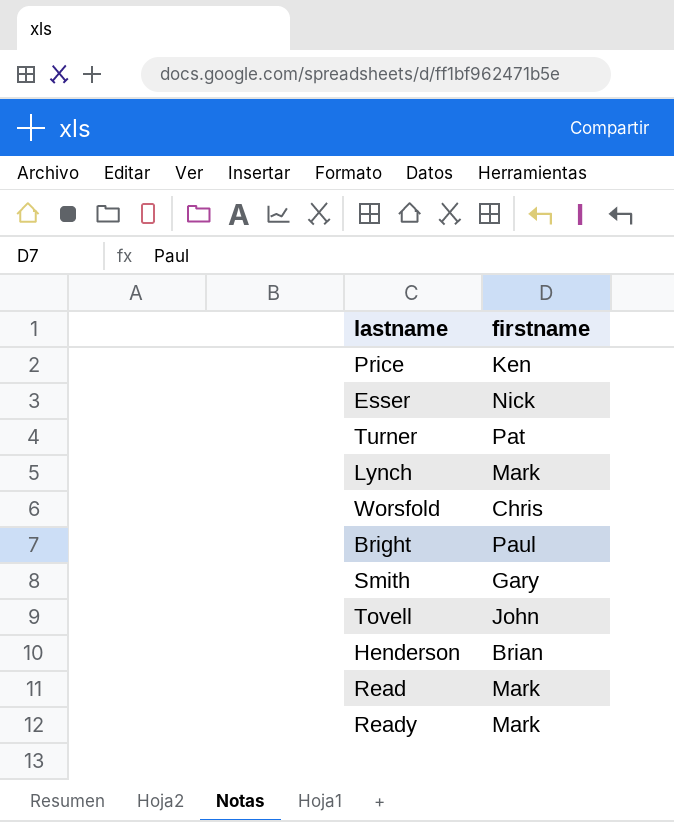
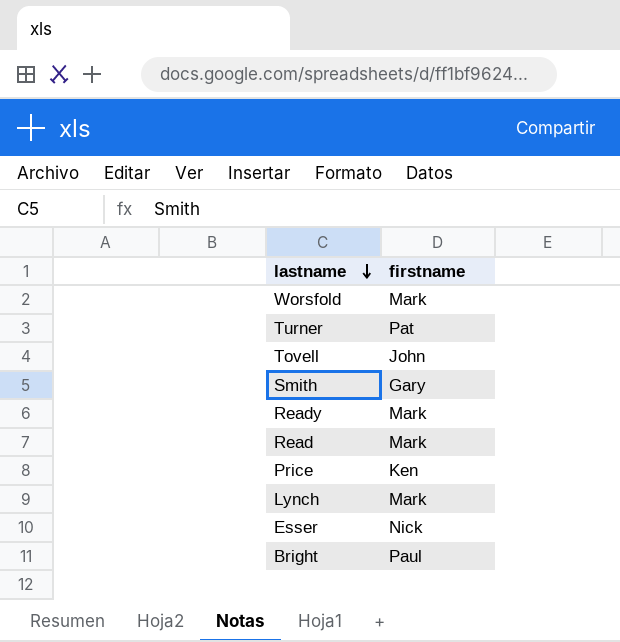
row order: none -> lastname descending
row Henderson: Brian -> none
Worsfold | firstname: Chris -> Mark

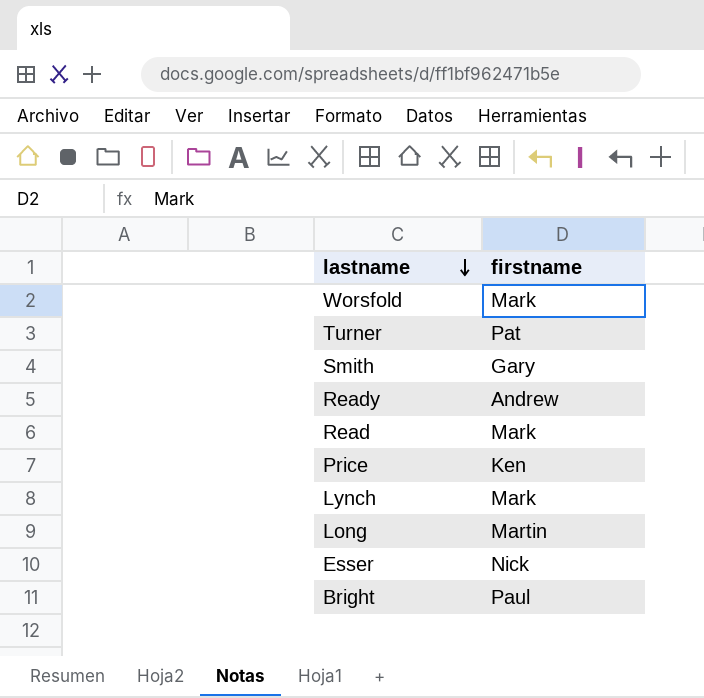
row Tovell: John -> none
Ready | firstname: Mark -> Andrew
row Long: none -> Martin

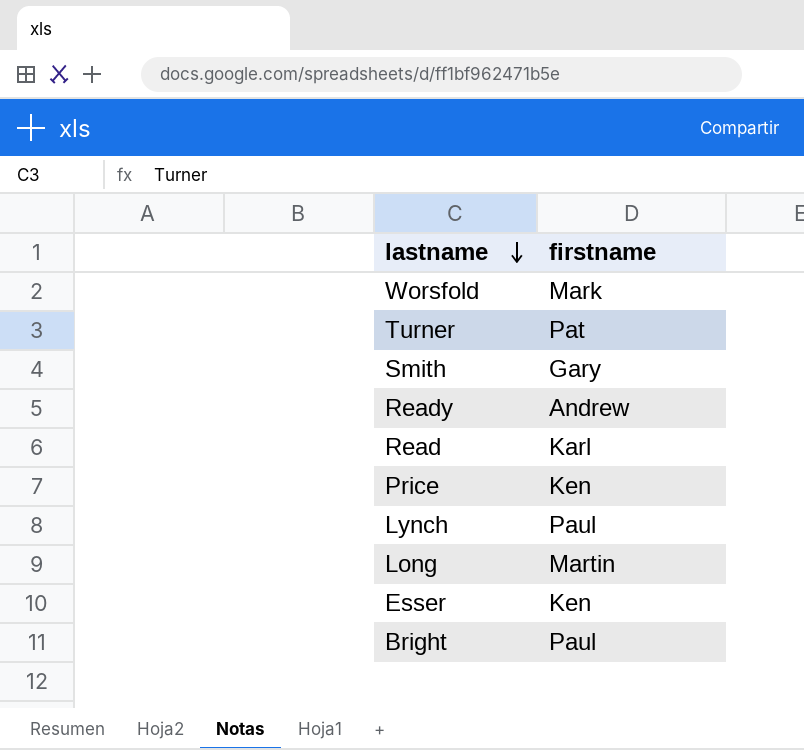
Read | firstname: Mark -> Karl
Lynch | firstname: Mark -> Paul
Esser | firstname: Nick -> Ken

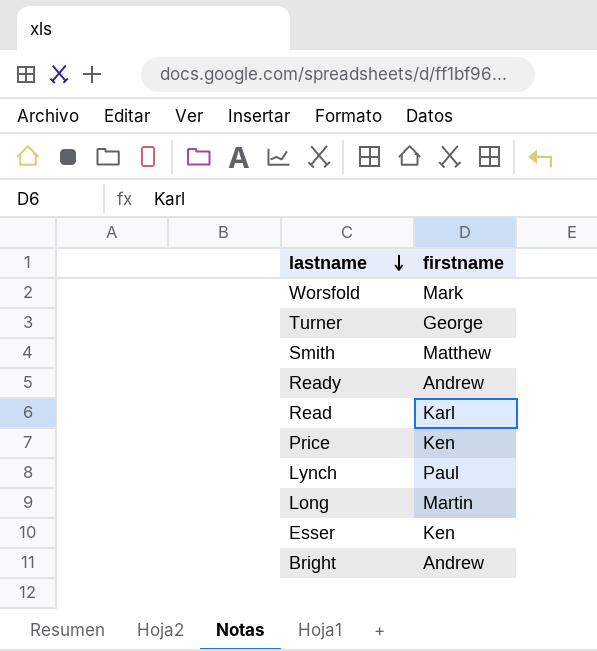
Turner | firstname: Pat -> George
Smith | firstname: Gary -> Matthew
Bright | firstname: Paul -> Andrew

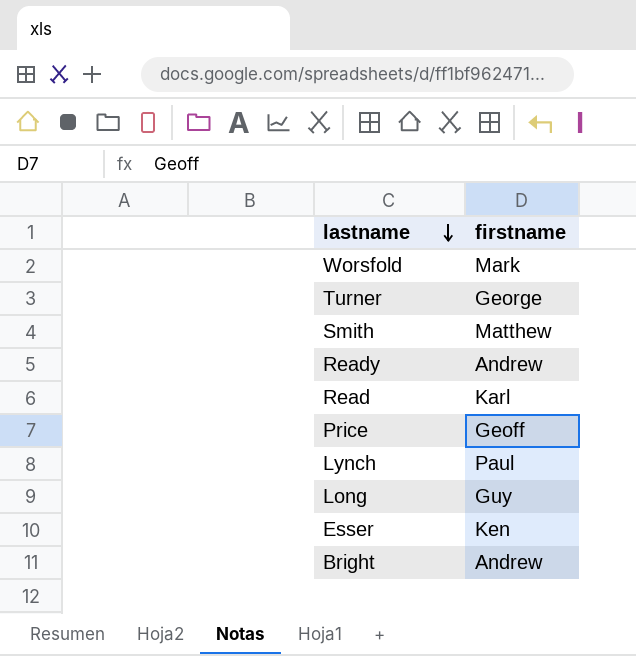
Price | firstname: Ken -> Geoff
Long | firstname: Martin -> Guy

